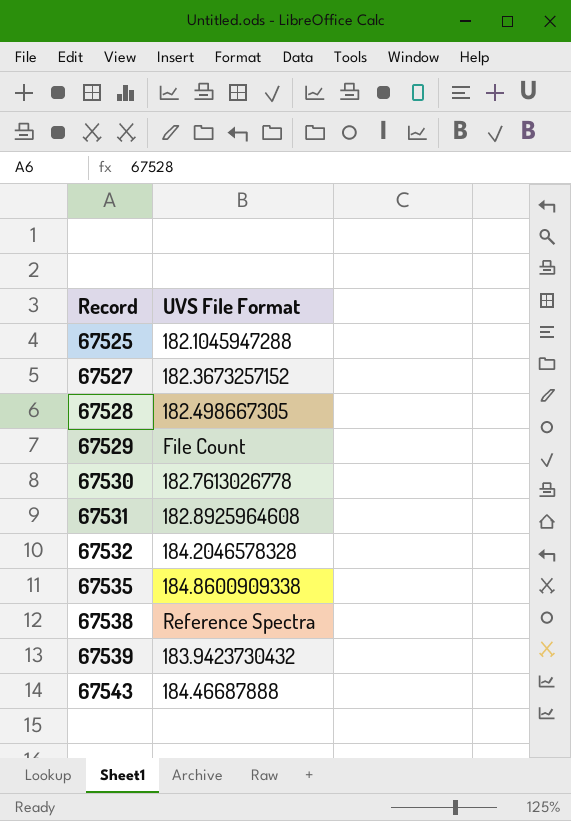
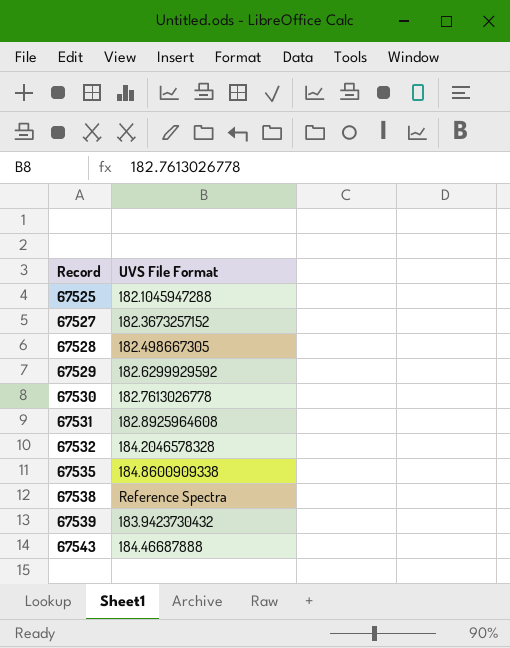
67529 | UVS File Format: File Count -> 182.6299929592

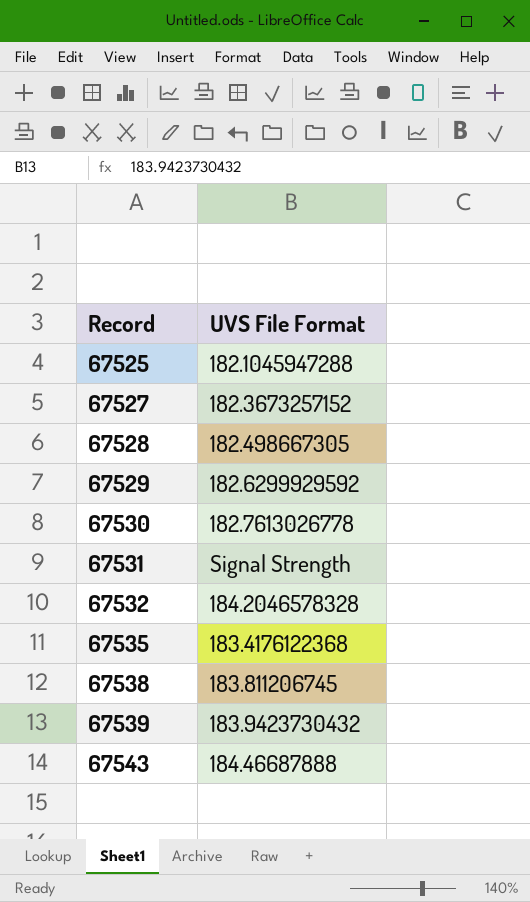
67531 | UVS File Format: 182.8925964608 -> Signal Strength
67535 | UVS File Format: 184.8600909338 -> 183.4176122368
67538 | UVS File Format: Reference Spectra -> 183.811206745

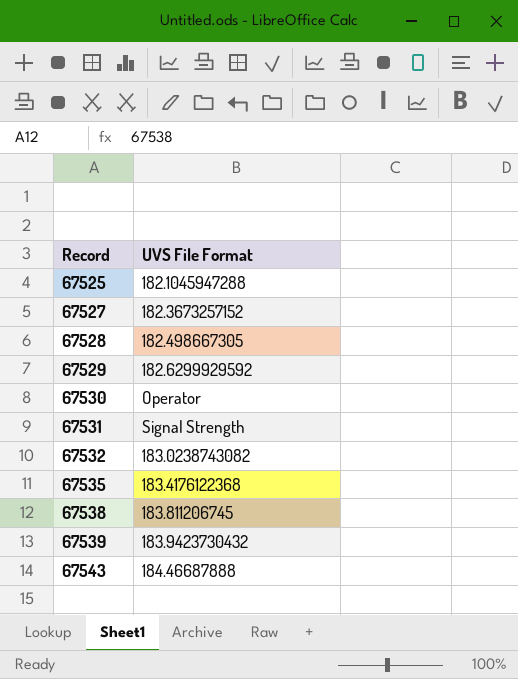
67530 | UVS File Format: 182.7613026778 -> Operator
67532 | UVS File Format: 184.2046578328 -> 183.0238743082

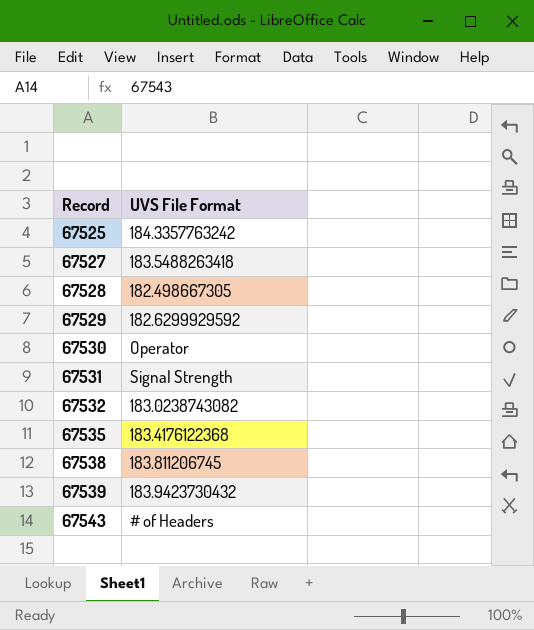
67525 | UVS File Format: 182.1045947288 -> 184.3357763242
67527 | UVS File Format: 182.3673257152 -> 183.5488263418
67543 | UVS File Format: 184.46687888 -> # of Headers

